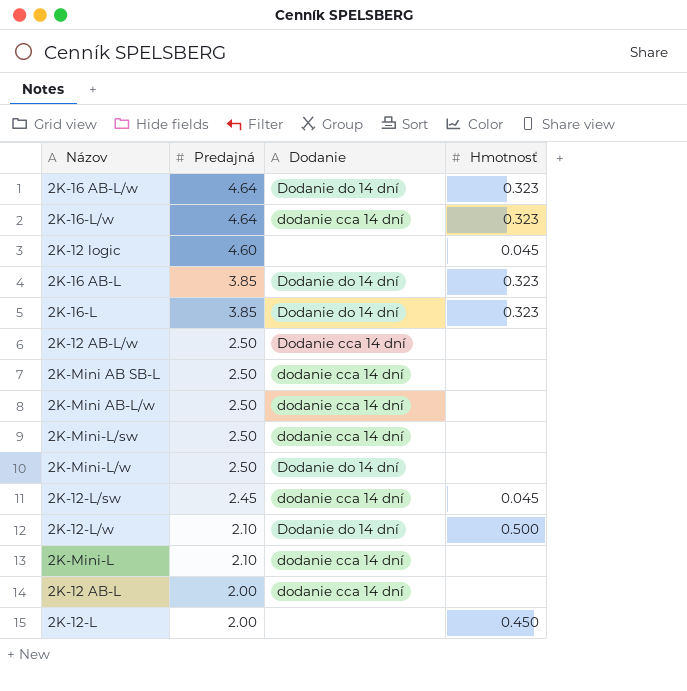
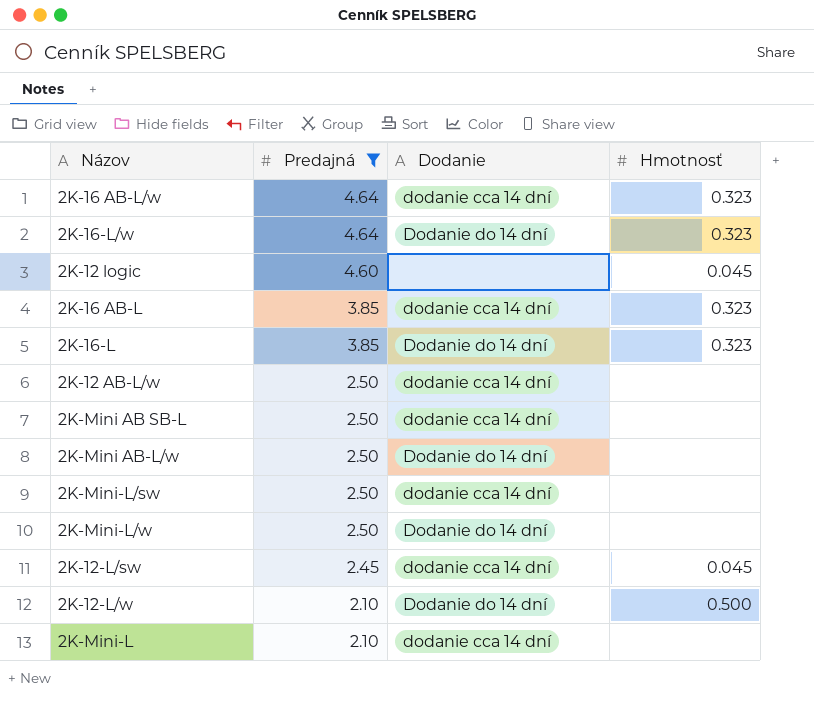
filter: none -> Predajná != 2.00
2K-16 AB-L/w | Dodanie: Dodanie do 14 dní -> dodanie cca 14 dní
2K-16-L/w | Dodanie: dodanie cca 14 dní -> Dodanie do 14 dní
2K-16 AB-L | Dodanie: Dodanie do 14 dní -> dodanie cca 14 dní
2K-12 AB-L/w | Dodanie: Dodanie cca 14 dní -> dodanie cca 14 dní
2K-Mini AB-L/w | Dodanie: dodanie cca 14 dní -> Dodanie do 14 dní

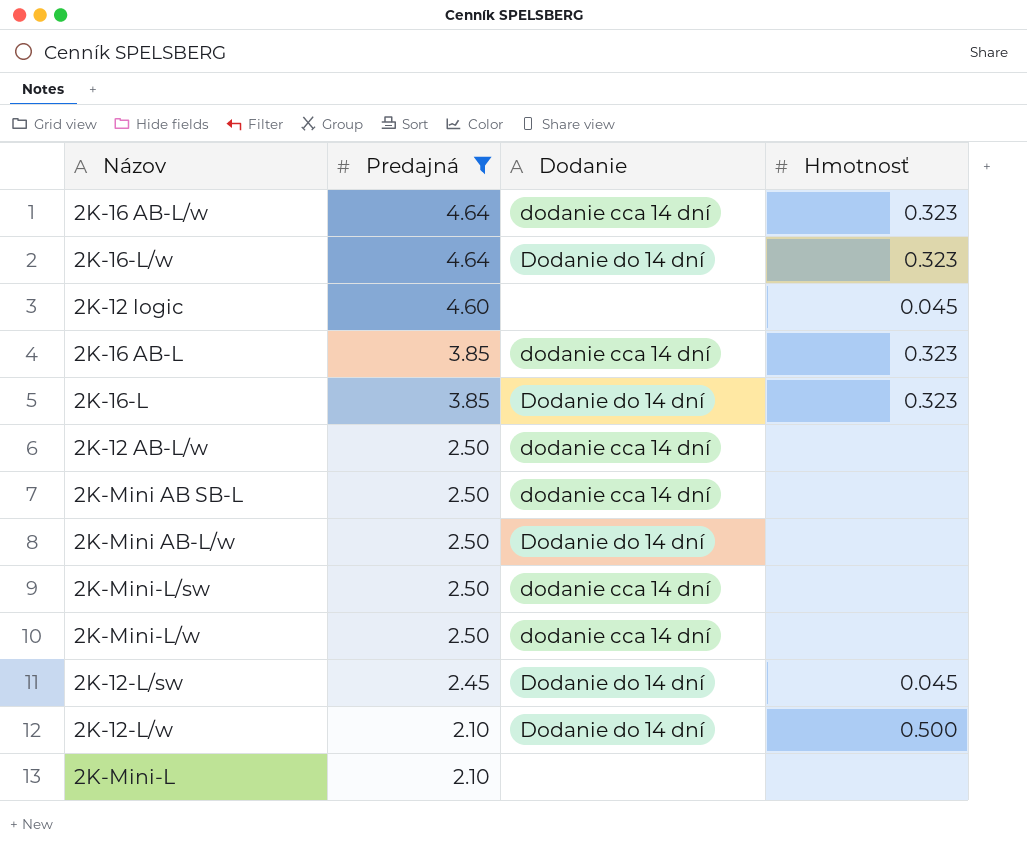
2K-Mini-L/w | Dodanie: Dodanie do 14 dní -> dodanie cca 14 dní
2K-12-L/sw | Dodanie: dodanie cca 14 dní -> Dodanie do 14 dní
2K-Mini-L | Dodanie: dodanie cca 14 dní -> none

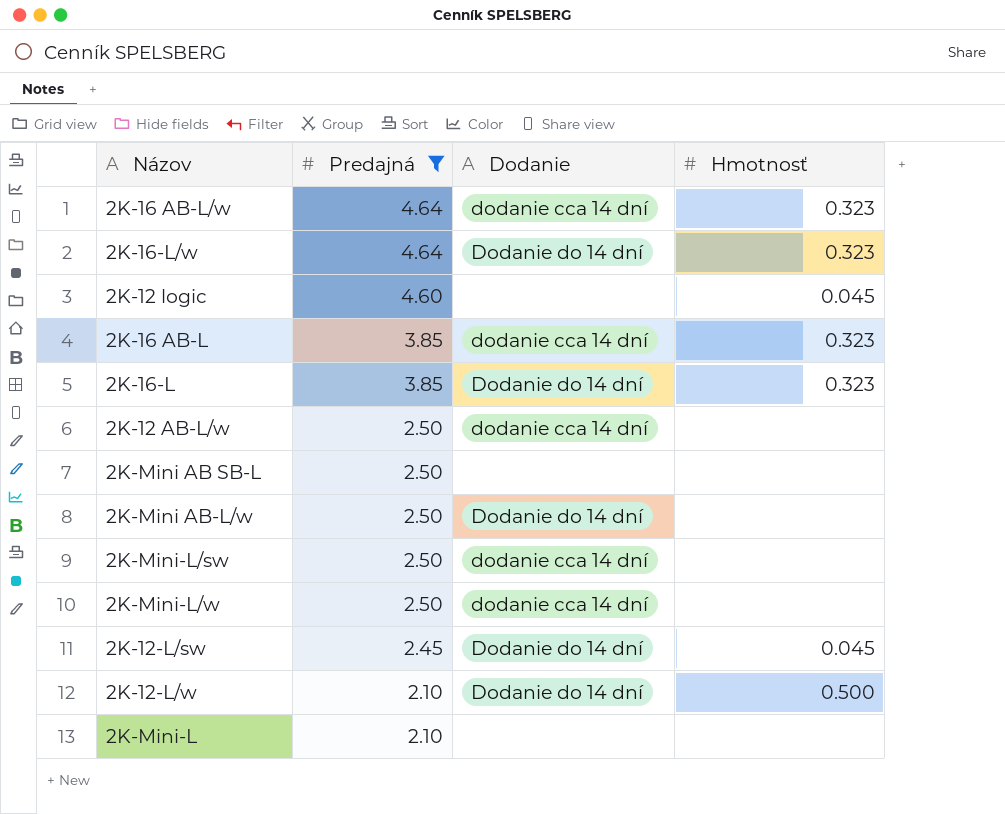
2K-Mini AB SB-L | Dodanie: dodanie cca 14 dní -> none

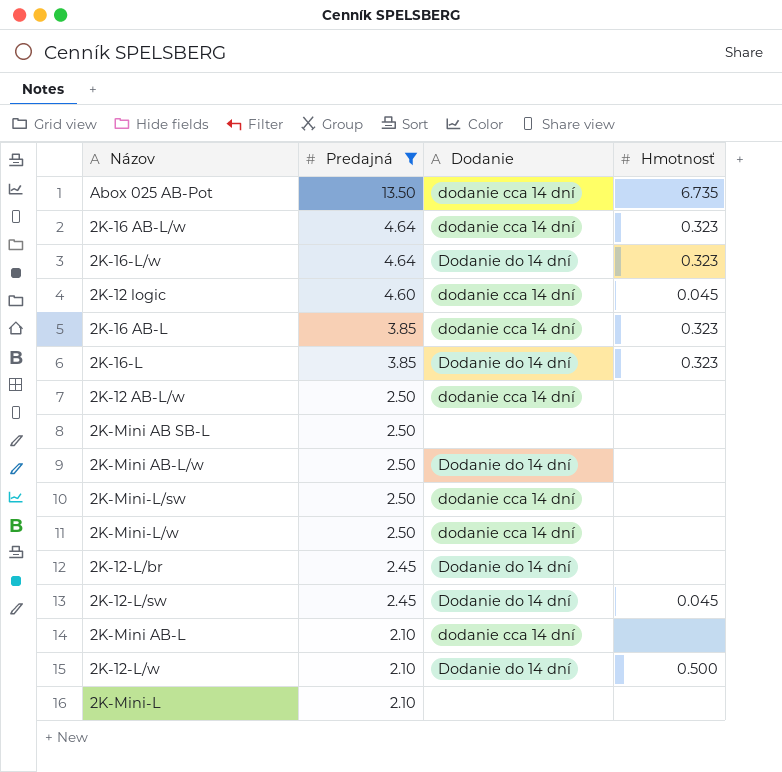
row Abox 025 AB-Pot: none -> 13.50 | dodanie cca 14 dní | 6.735
2K-12 logic | Dodanie: none -> dodanie cca 14 dní
row 2K-12-L/br: none -> 2.45 | Dodanie do 14 dní | none
row 2K-Mini AB-L: none -> 2.10 | dodanie cca 14 dní | none

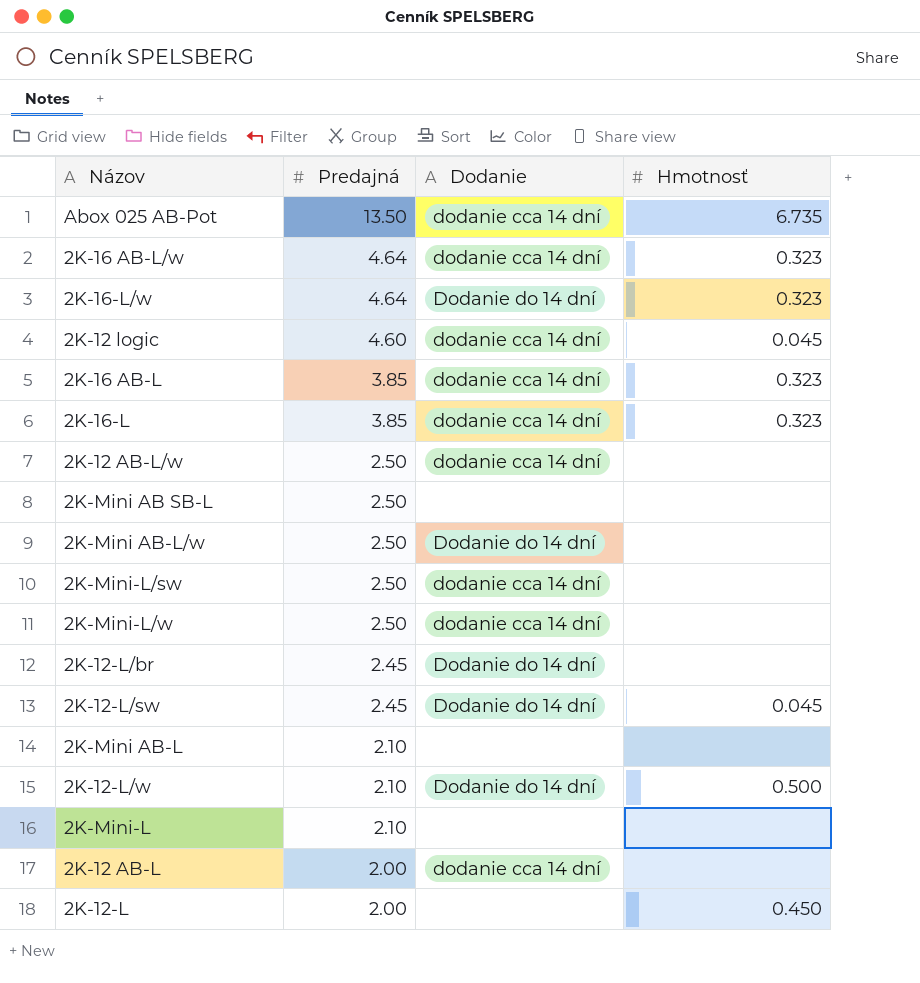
filter: Predajná != 2.00 -> none
2K-16-L | Dodanie: Dodanie do 14 dní -> dodanie cca 14 dní
2K-Mini AB-L | Dodanie: dodanie cca 14 dní -> none

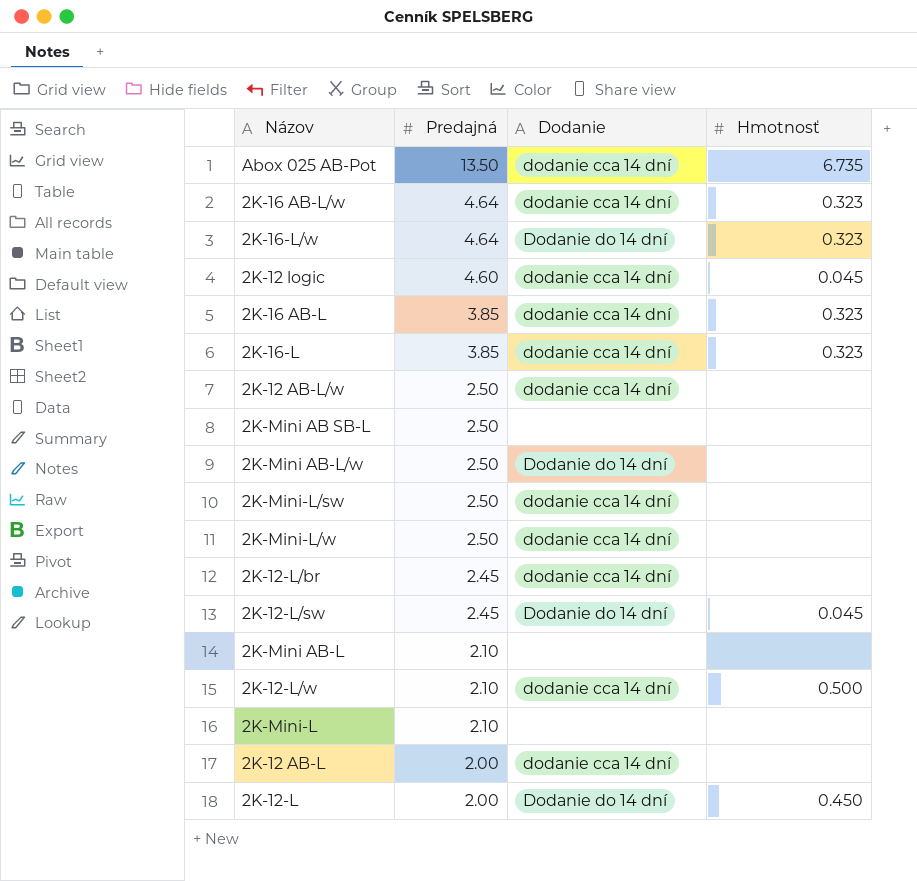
2K-12-L/br | Dodanie: Dodanie do 14 dní -> dodanie cca 14 dní
2K-12-L/w | Dodanie: Dodanie do 14 dní -> dodanie cca 14 dní
2K-12-L | Dodanie: none -> Dodanie do 14 dní

